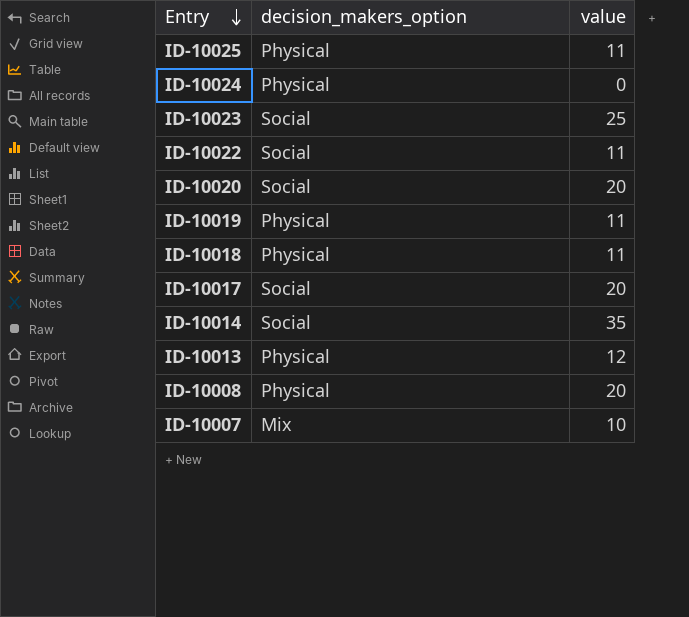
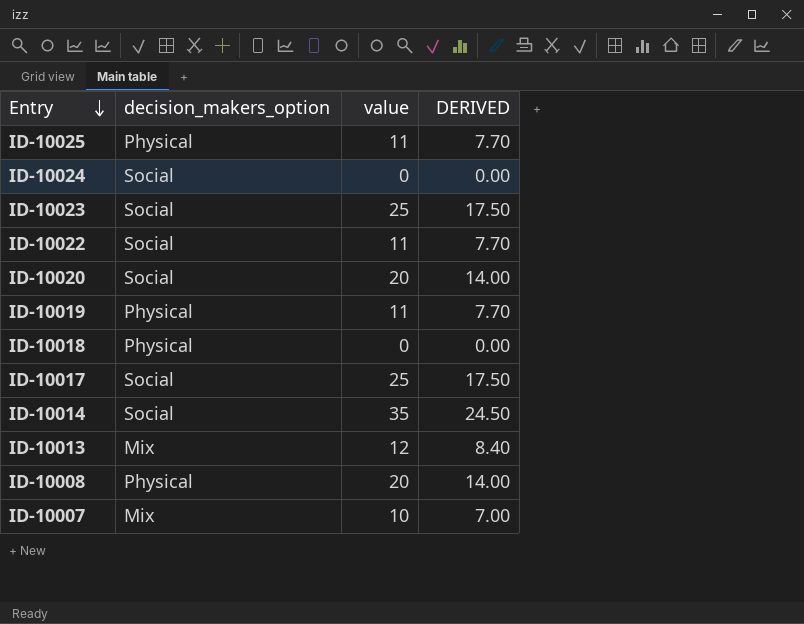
column DERIVED | formula: none -> [value] * 0.7
ID-10024 | decision_makers_option: Physical -> Social
ID-10018 | value: 11 -> 0
ID-10017 | value: 20 -> 25
ID-10013 | decision_makers_option: Physical -> Mix

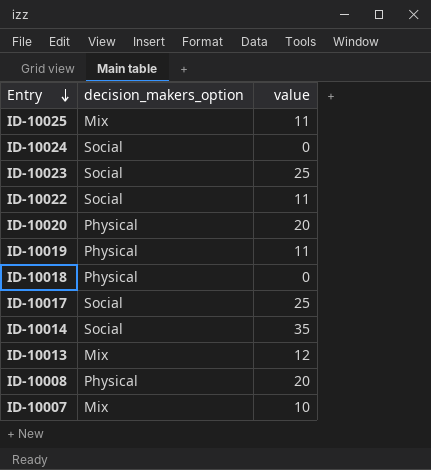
column DERIVED | formula: [value] * 0.7 -> none
ID-10025 | decision_makers_option: Physical -> Mix
ID-10020 | decision_makers_option: Social -> Physical

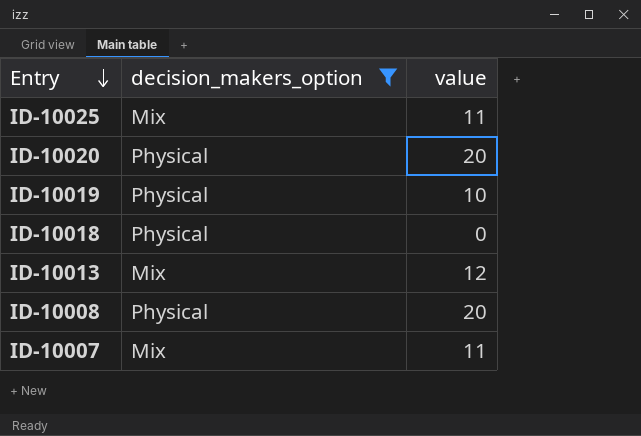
filter: none -> decision_makers_option != Social
ID-10019 | value: 11 -> 10
ID-10007 | value: 10 -> 11

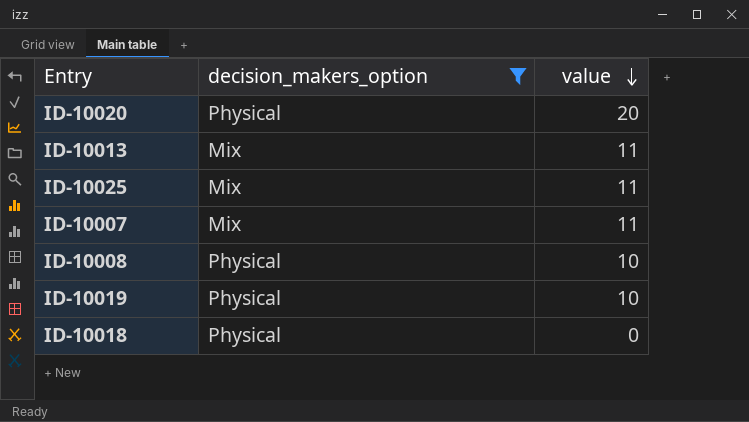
row order: Entry descending -> value descending
ID-10013 | value: 12 -> 11
ID-10008 | value: 20 -> 10

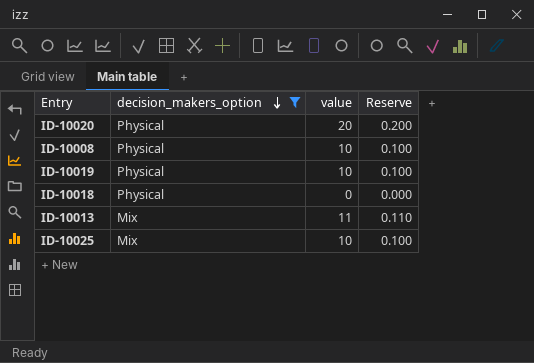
row order: value descending -> decision_makers_option descending
column Reserve | formula: none -> [value] * 0.01
row ID-10007: Mix | 11 -> none
ID-10025 | value: 11 -> 10

